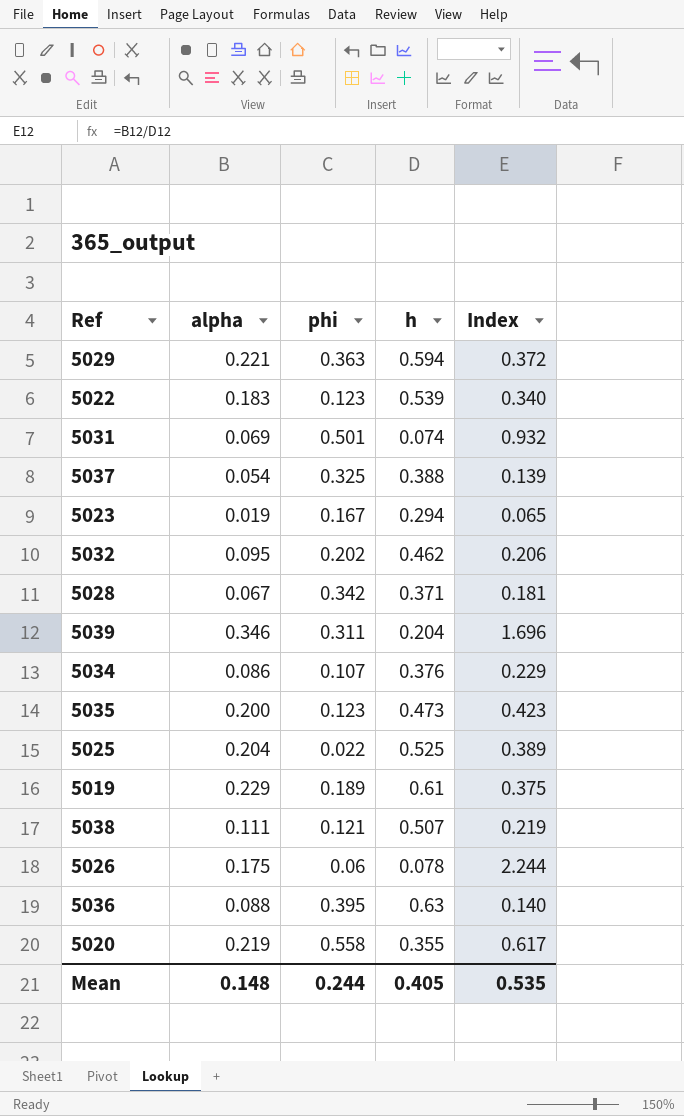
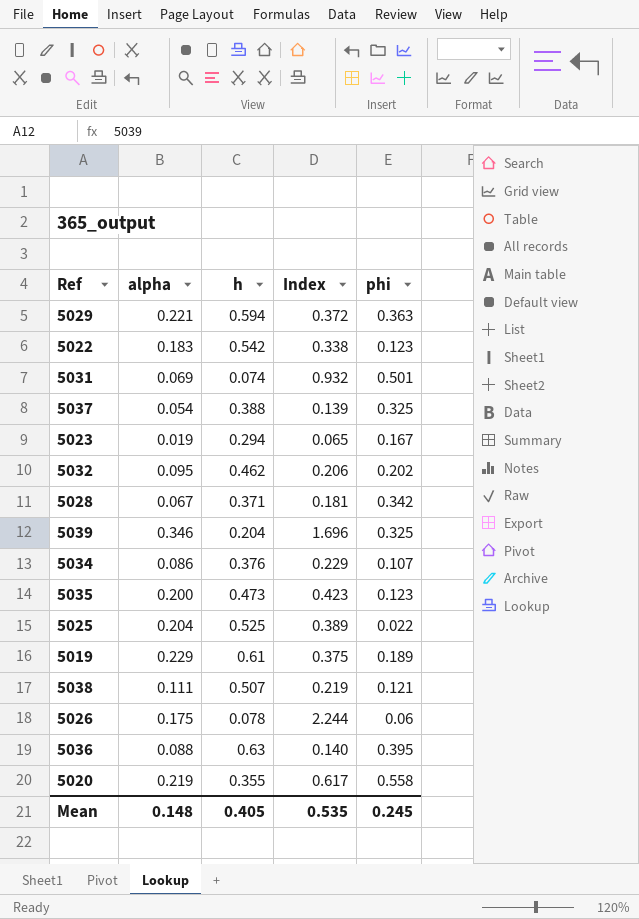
column phi | position: 3 -> 5
5022 | h: 0.539 -> 0.542
5022 | Index: 0.340 -> 0.338
5039 | phi: 0.311 -> 0.325
Mean | phi: 0.244 -> 0.245

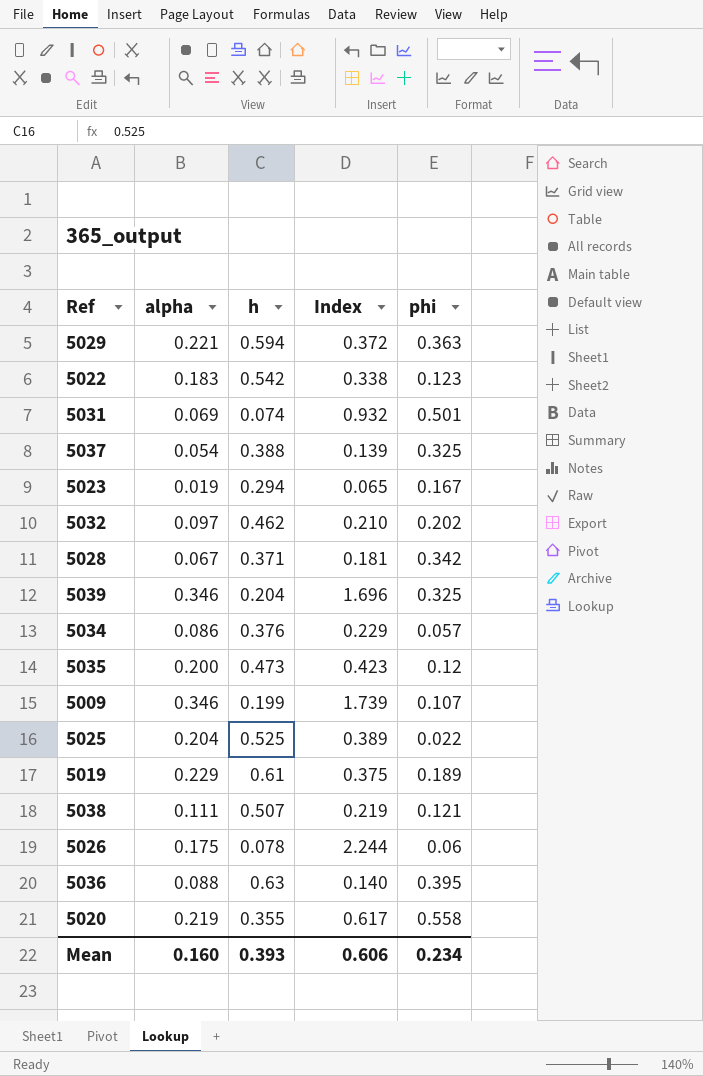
5032 | alpha: 0.095 -> 0.097
5032 | Index: 0.206 -> 0.210
5034 | phi: 0.107 -> 0.057
5035 | phi: 0.123 -> 0.12
row 5009: none -> 0.346 | 0.199 | 1.739 | 0.107
Mean | alpha: 0.148 -> 0.160
Mean | h: 0.405 -> 0.393
Mean | Index: 0.535 -> 0.606
Mean | phi: 0.245 -> 0.234

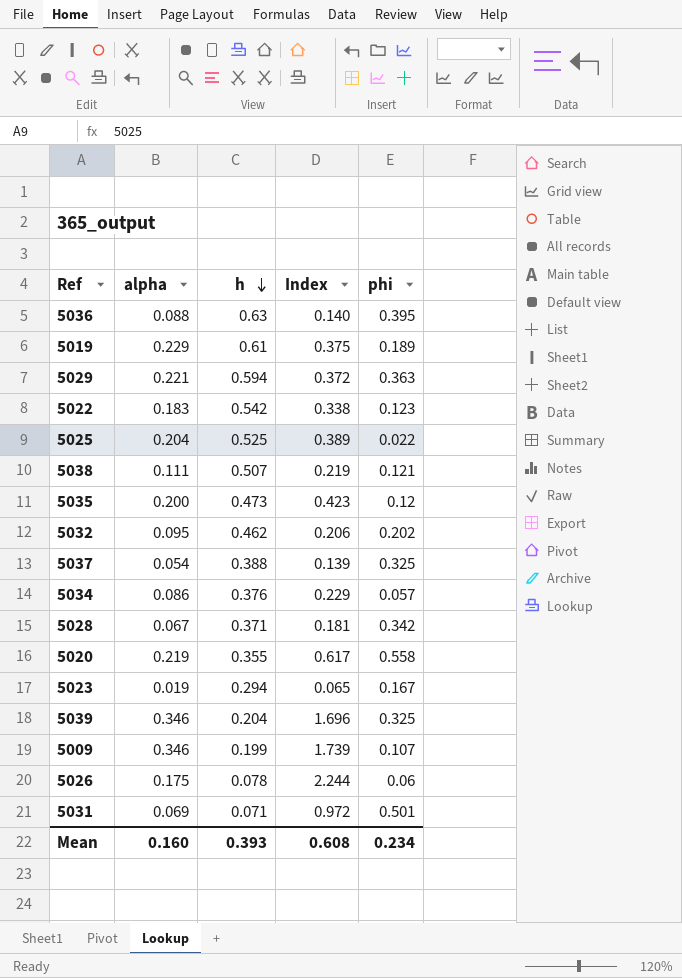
row order: none -> h descending
5032 | alpha: 0.097 -> 0.095
5032 | Index: 0.210 -> 0.206
5031 | h: 0.074 -> 0.071
5031 | Index: 0.932 -> 0.972
Mean | Index: 0.606 -> 0.608

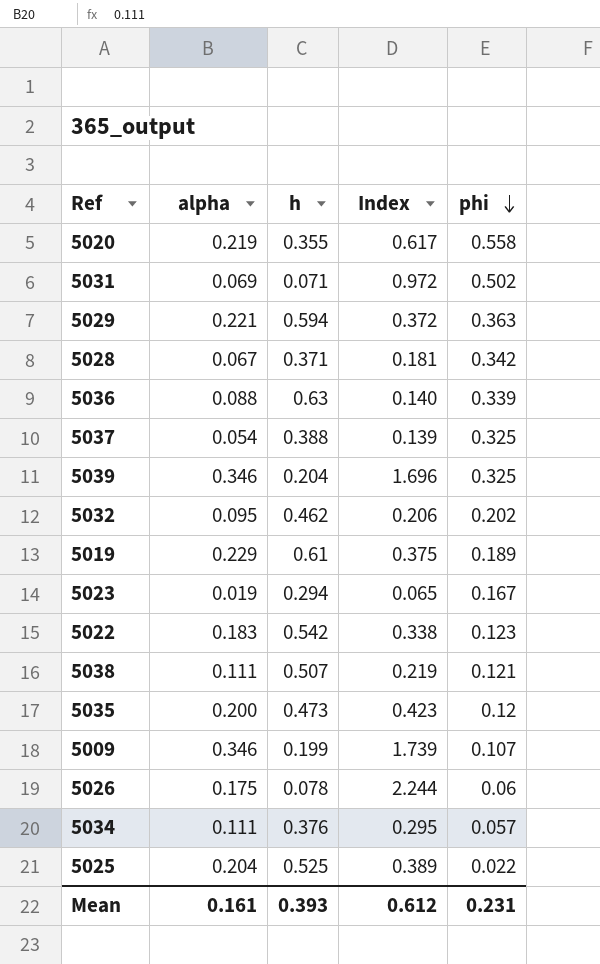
row order: h descending -> phi descending
5031 | phi: 0.501 -> 0.502
5036 | phi: 0.395 -> 0.339
5034 | alpha: 0.086 -> 0.111
5034 | Index: 0.229 -> 0.295
Mean | alpha: 0.160 -> 0.161
Mean | Index: 0.608 -> 0.612
Mean | phi: 0.234 -> 0.231

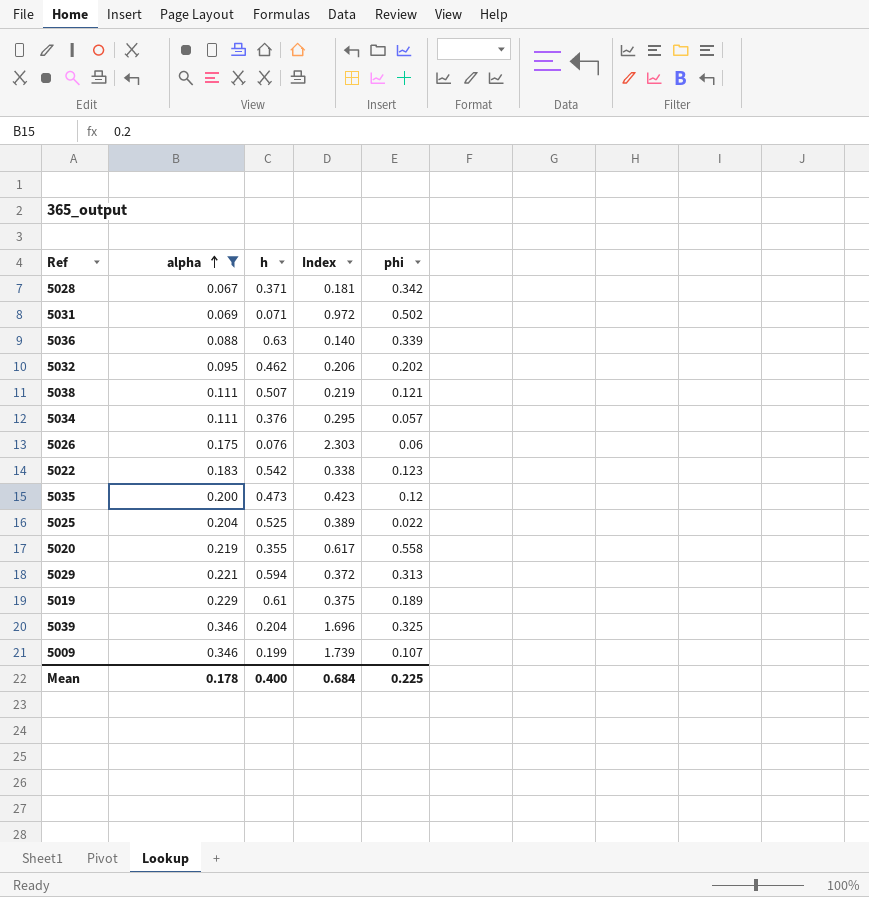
filter: none -> alpha >= 0.067
row order: phi descending -> alpha ascending
5026 | h: 0.078 -> 0.076
5026 | Index: 2.244 -> 2.303
5029 | phi: 0.363 -> 0.313
Mean | alpha: 0.161 -> 0.178
Mean | h: 0.393 -> 0.400
Mean | Index: 0.612 -> 0.684
Mean | phi: 0.231 -> 0.225

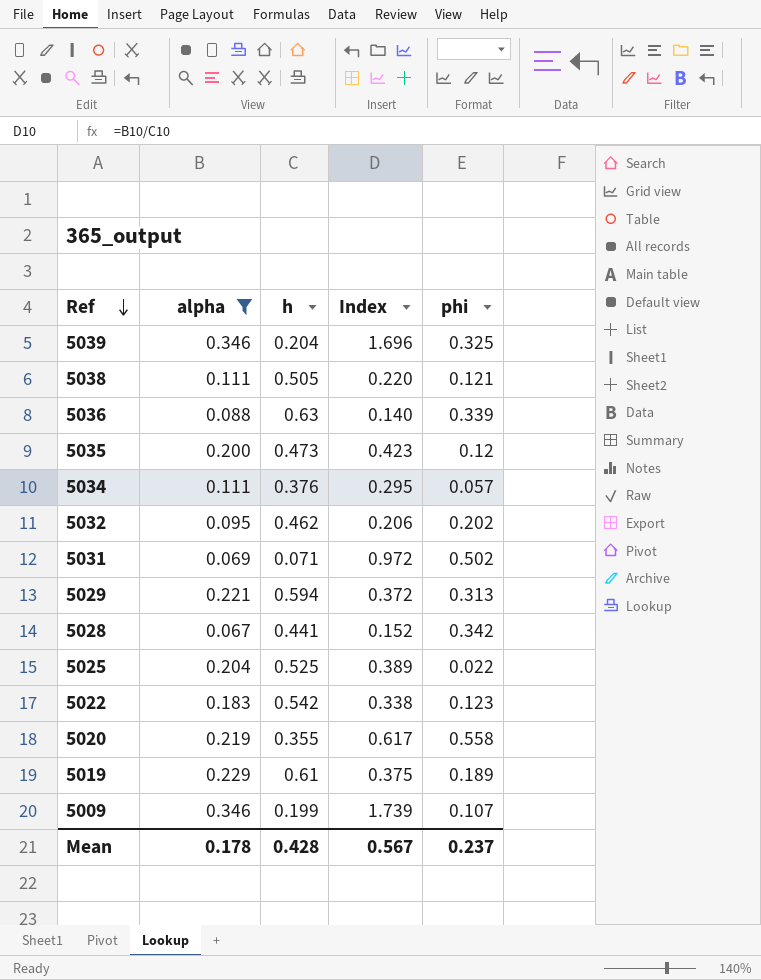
row order: alpha ascending -> Ref descending
row 5026: 0.175 | 0.076 | 2.303 | 0.06 -> none
5038 | h: 0.507 -> 0.505
5038 | Index: 0.219 -> 0.220
5028 | h: 0.371 -> 0.441
5028 | Index: 0.181 -> 0.152
Mean | h: 0.400 -> 0.428
Mean | Index: 0.684 -> 0.567
Mean | phi: 0.225 -> 0.237

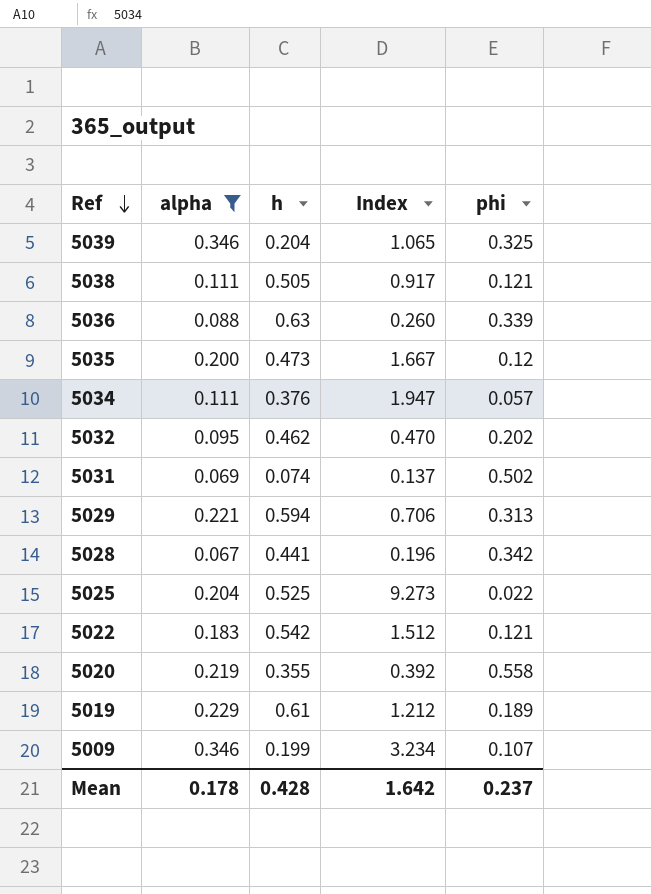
column Index | formula: [alpha] / [h] -> [alpha] / [phi]
5031 | h: 0.071 -> 0.074
5022 | phi: 0.123 -> 0.121
Mean | Index: 0.567 -> 1.642

